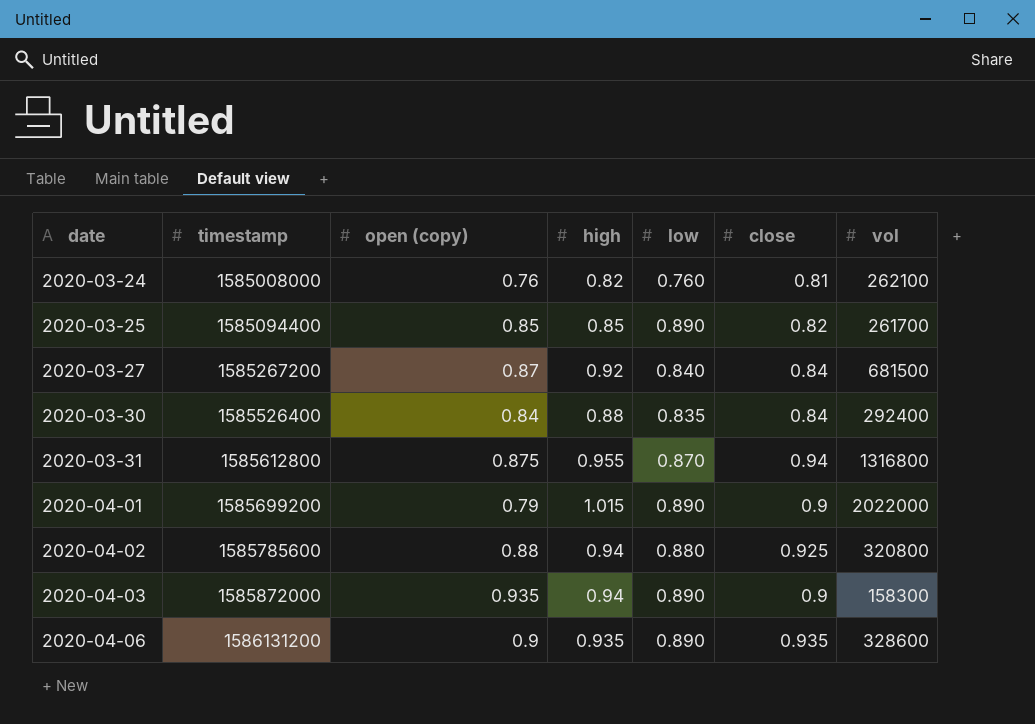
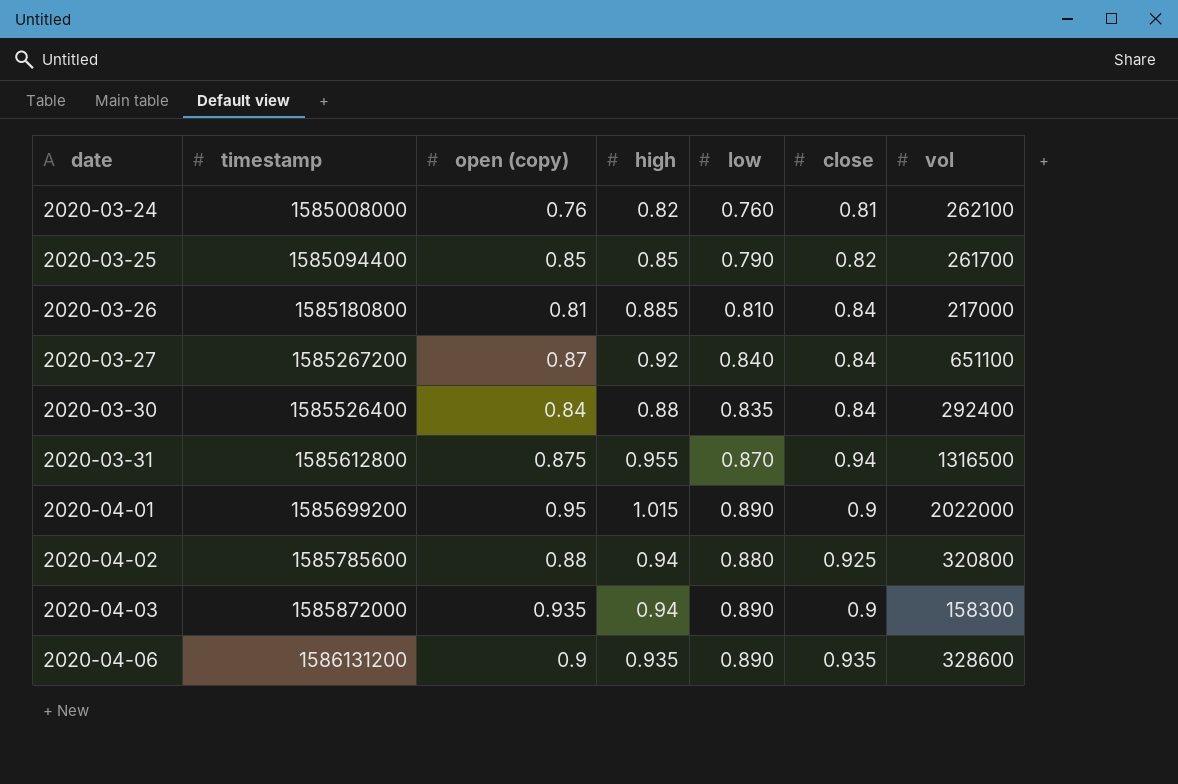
2020-03-25 | low: 0.890 -> 0.790
row 2020-03-26: none -> 1585180800 | 0.81 | 0.885 | 0.810 | 0.84 | 217000
2020-03-27 | vol: 681500 -> 651100
2020-03-31 | vol: 1316800 -> 1316500
2020-04-01 | open (copy): 0.79 -> 0.95

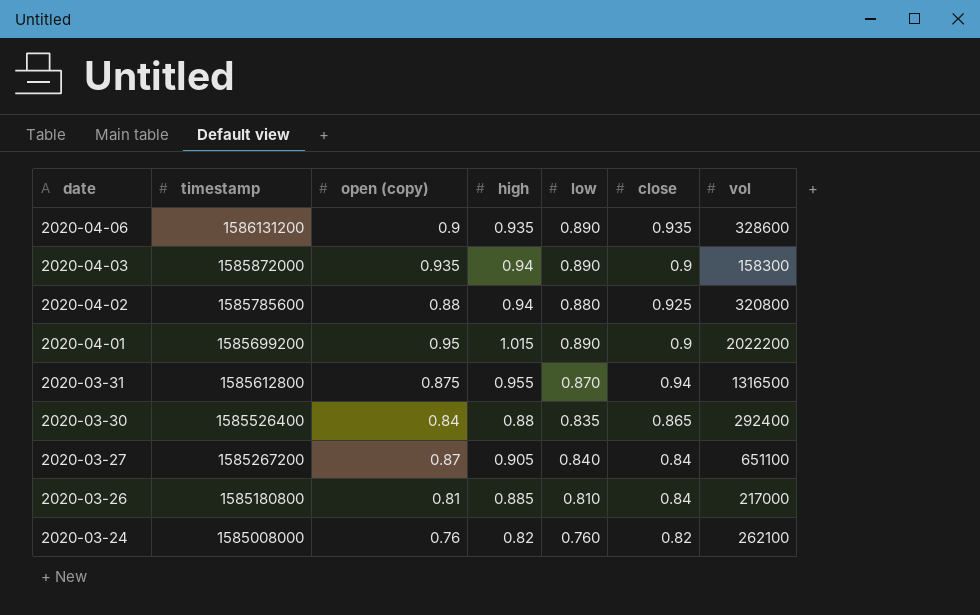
row order: date ascending -> date descending
row 2020-03-25: 1585094400 | 0.85 | 0.85 | 0.790 | 0.82 | 261700 -> none
2020-04-01 | vol: 2022000 -> 2022200
2020-03-30 | close: 0.84 -> 0.865
2020-03-27 | high: 0.92 -> 0.905
2020-03-24 | close: 0.81 -> 0.82

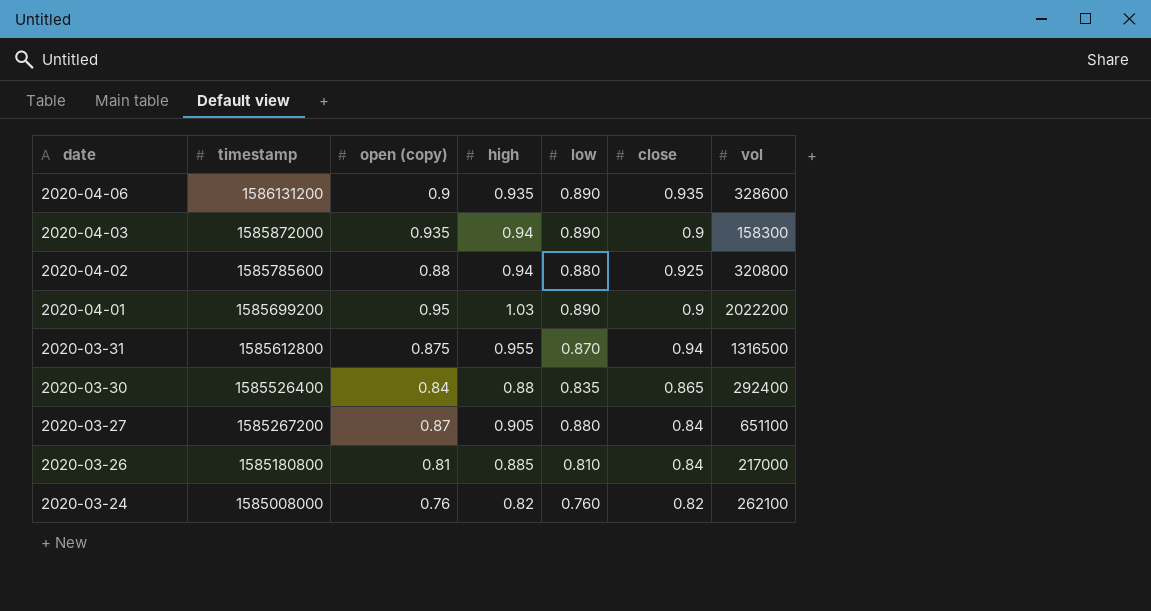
2020-04-01 | high: 1.015 -> 1.03
2020-03-27 | low: 0.840 -> 0.880

